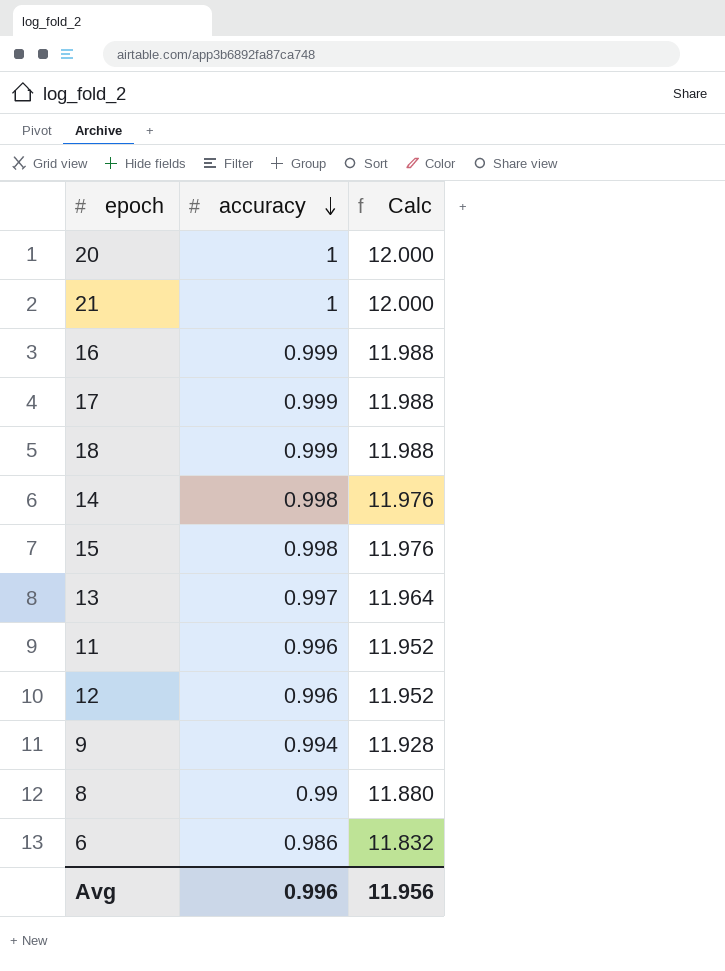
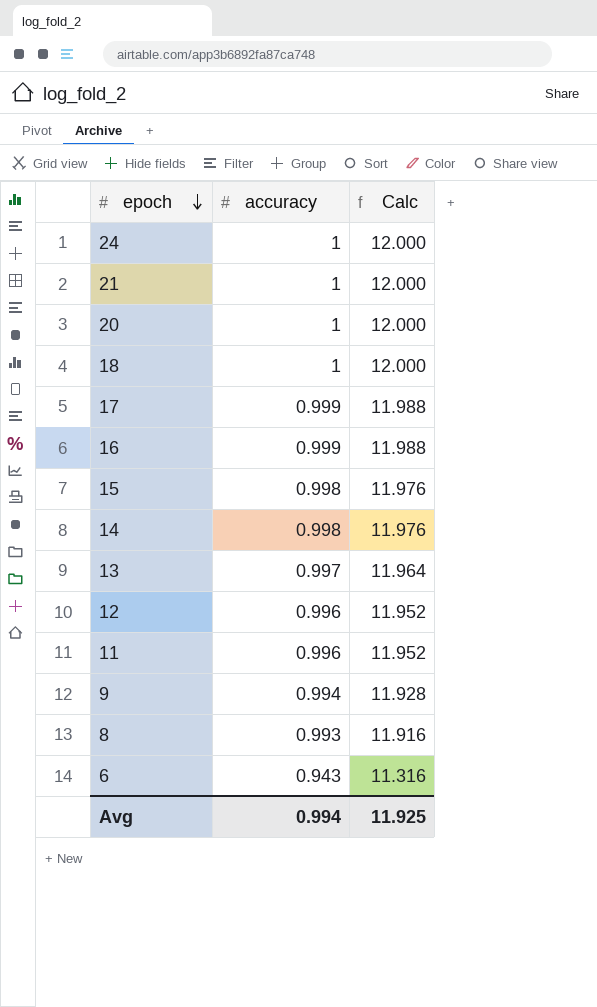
row order: accuracy descending -> epoch descending
row 24: none -> 1 | 12.000
18 | accuracy: 0.999 -> 1
18 | Calc: 11.988 -> 12.000
8 | accuracy: 0.99 -> 0.993
8 | Calc: 11.880 -> 11.916
6 | accuracy: 0.986 -> 0.943
6 | Calc: 11.832 -> 11.316
Avg | accuracy: 0.996 -> 0.994
Avg | Calc: 11.956 -> 11.925

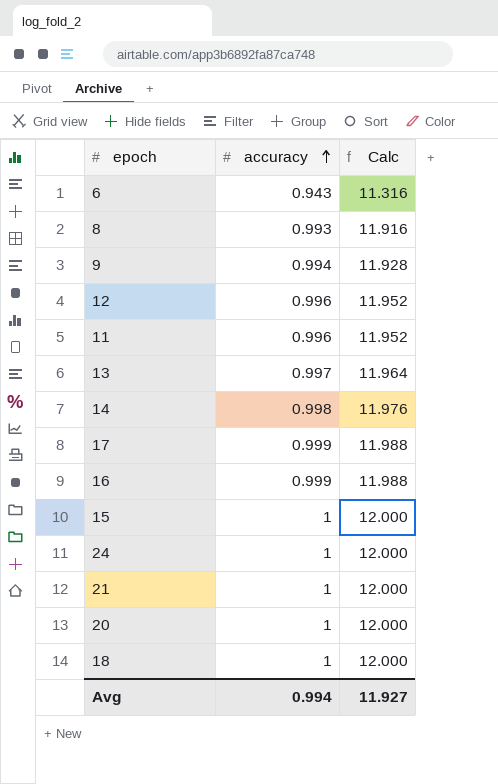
row order: epoch descending -> accuracy ascending
15 | accuracy: 0.998 -> 1
15 | Calc: 11.976 -> 12.000
Avg | Calc: 11.925 -> 11.927

